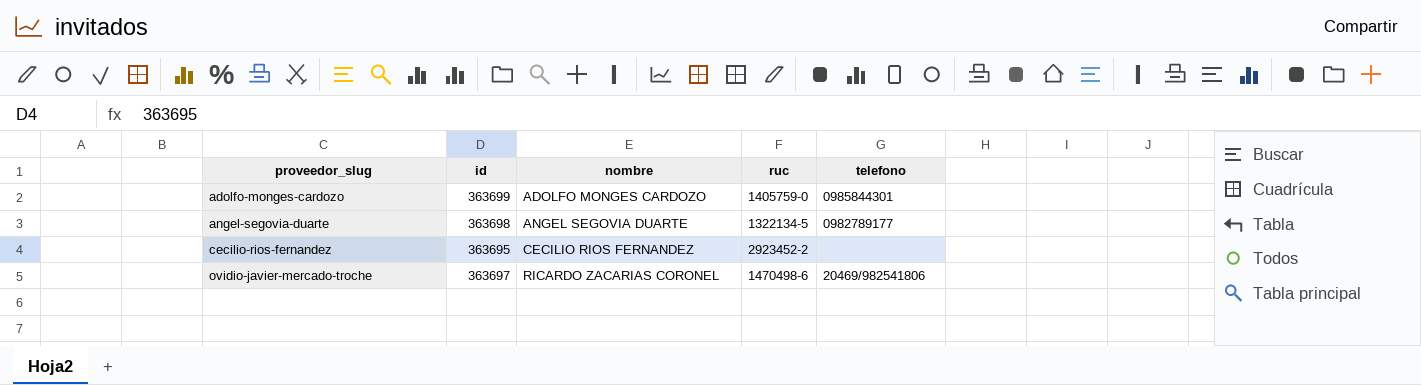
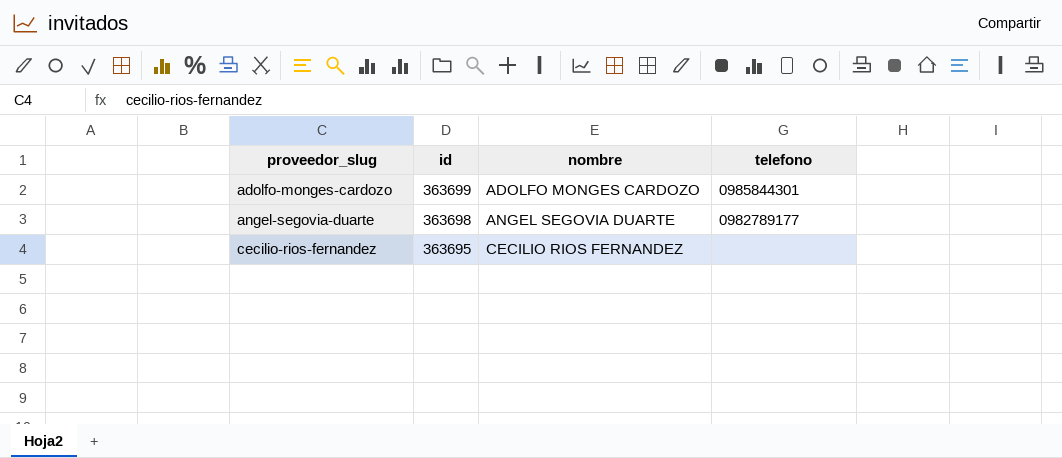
column ruc | position: 4 -> none
row ovidio-javier-mercado-troche: 363697 | RICARDO ZACARIAS CORONEL | 1470498-6 | 20469/982541806 -> none

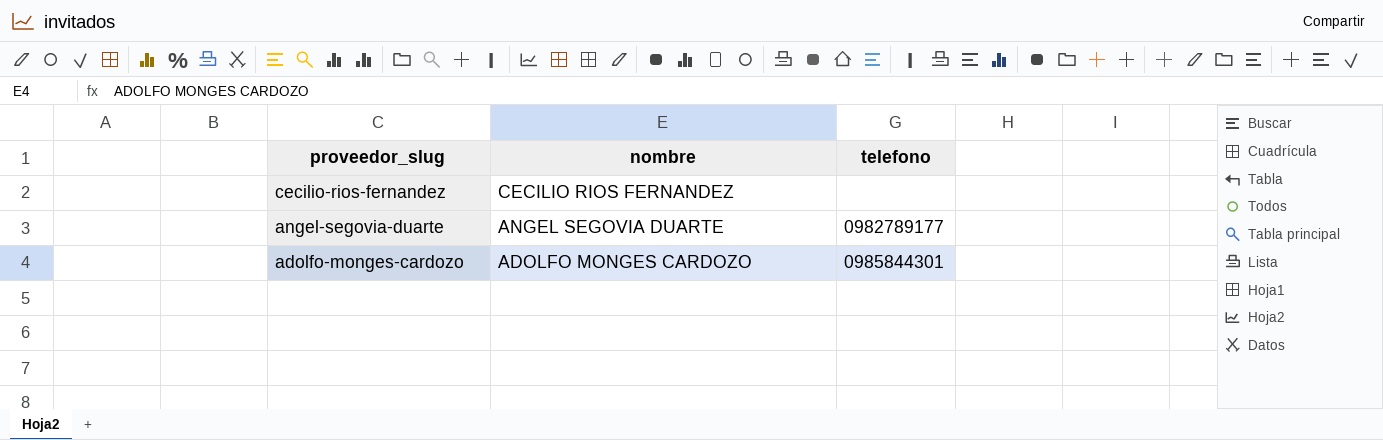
row order: proveedor_slug ascending -> proveedor_slug descending
column id | position: 2 -> none

